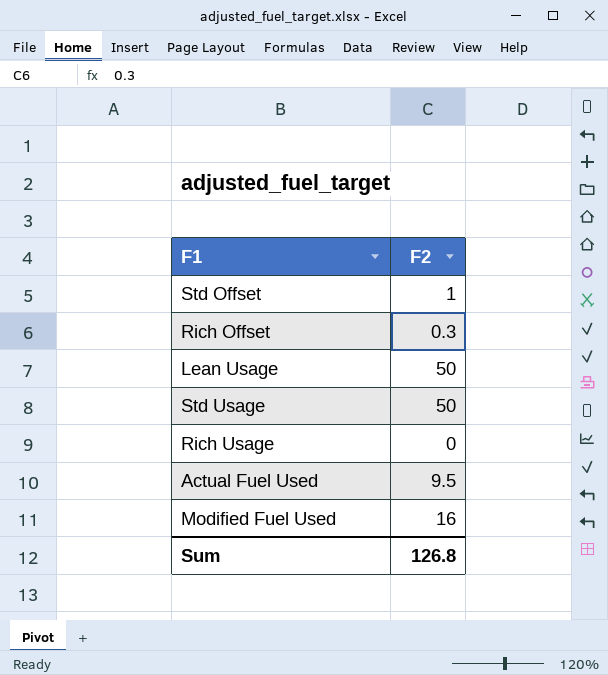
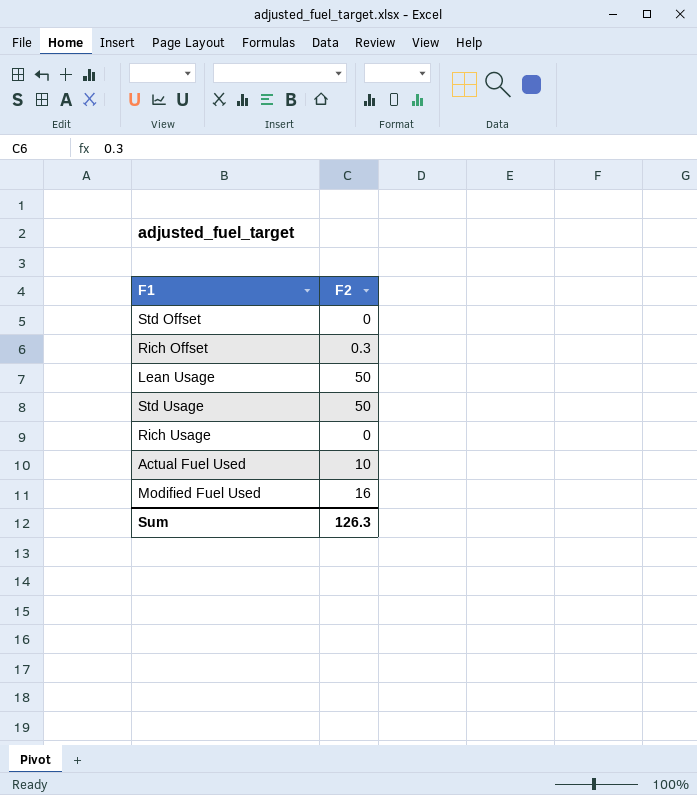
Std Offset | F2: 1 -> 0
Actual Fuel Used | F2: 9.5 -> 10
Sum | F2: 126.8 -> 126.3

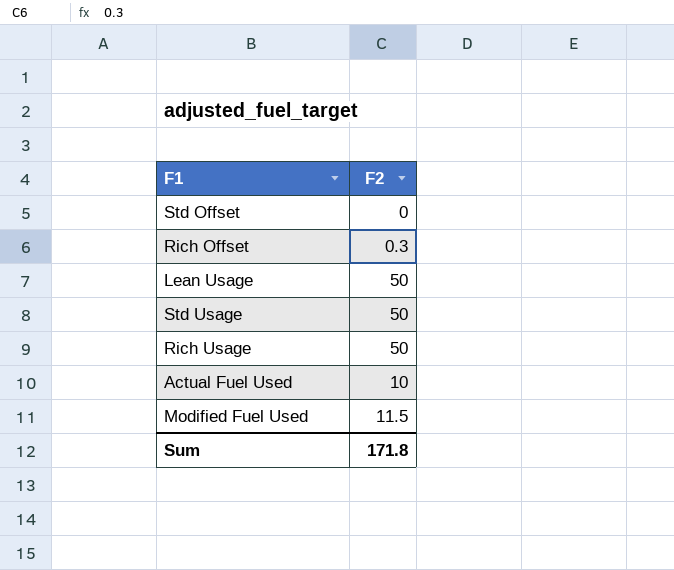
Rich Usage | F2: 0 -> 50
Modified Fuel Used | F2: 16 -> 11.5
Sum | F2: 126.3 -> 171.8

